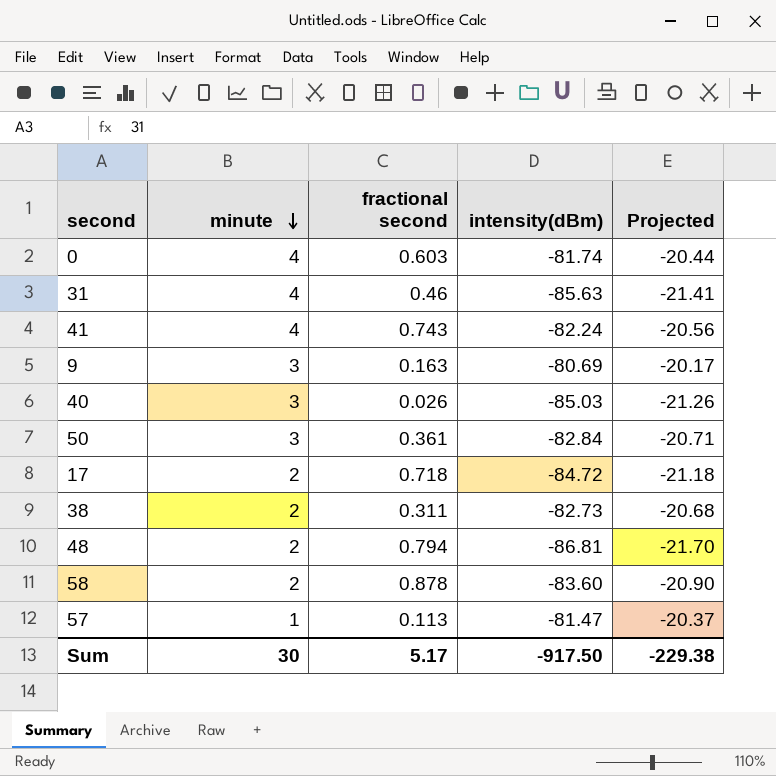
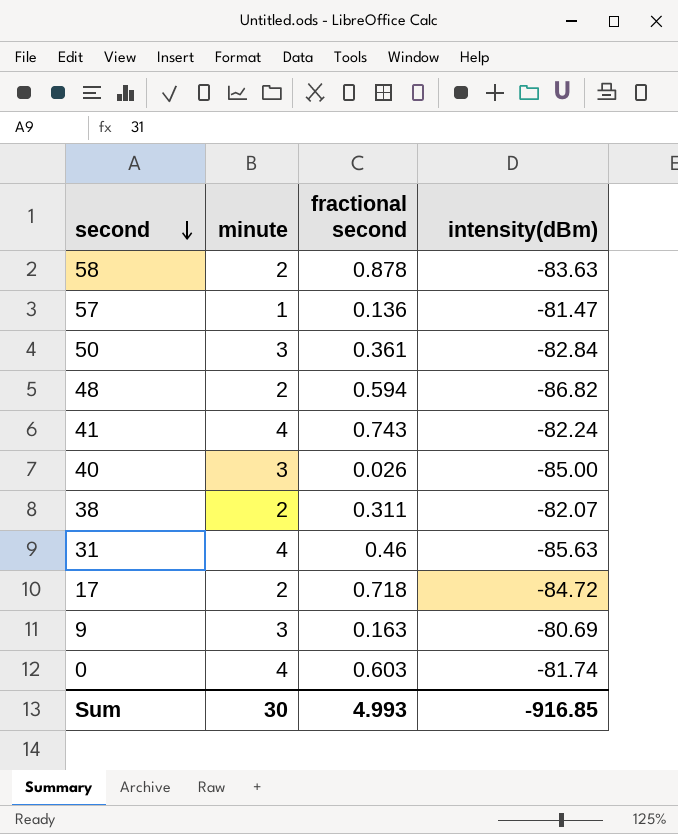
row order: minute descending -> second descending
column Projected | formula: [intensity(dBm)] * 0.25 -> none
58 | intensity(dBm): -83.60 -> -83.63
57 | fractional second: 0.113 -> 0.136
48 | fractional second: 0.794 -> 0.594
48 | intensity(dBm): -86.81 -> -86.82
40 | intensity(dBm): -85.03 -> -85.00
38 | intensity(dBm): -82.73 -> -82.07
Sum | fractional second: 5.17 -> 4.993
Sum | intensity(dBm): -917.50 -> -916.85

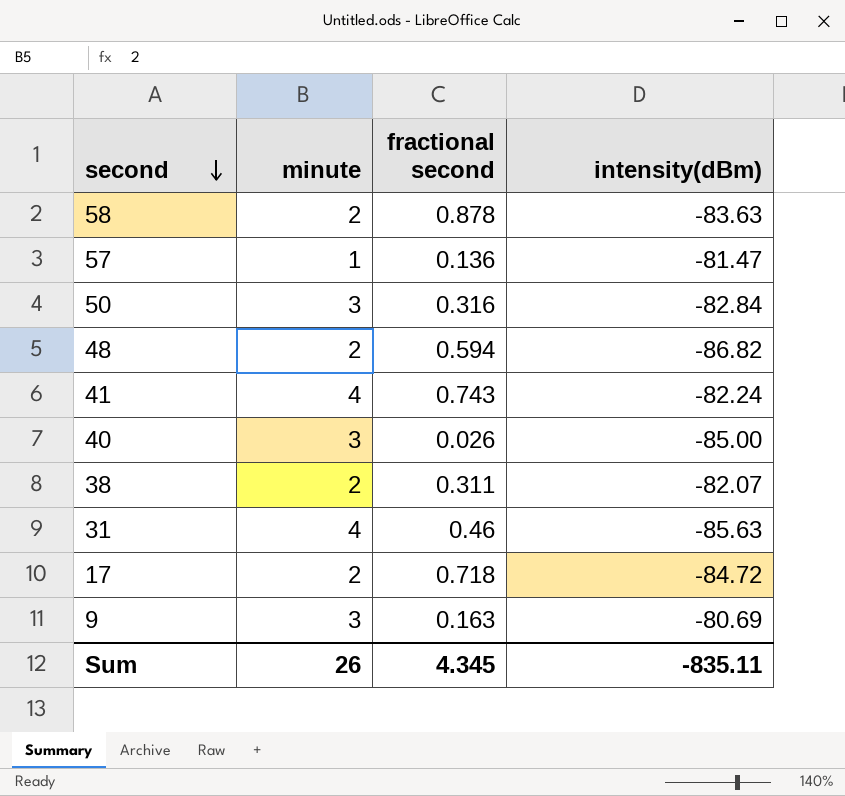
row 0: 4 | 0.603 | -81.74 -> none
50 | fractional second: 0.361 -> 0.316
Sum | minute: 30 -> 26
Sum | fractional second: 4.993 -> 4.345
Sum | intensity(dBm): -916.85 -> -835.11

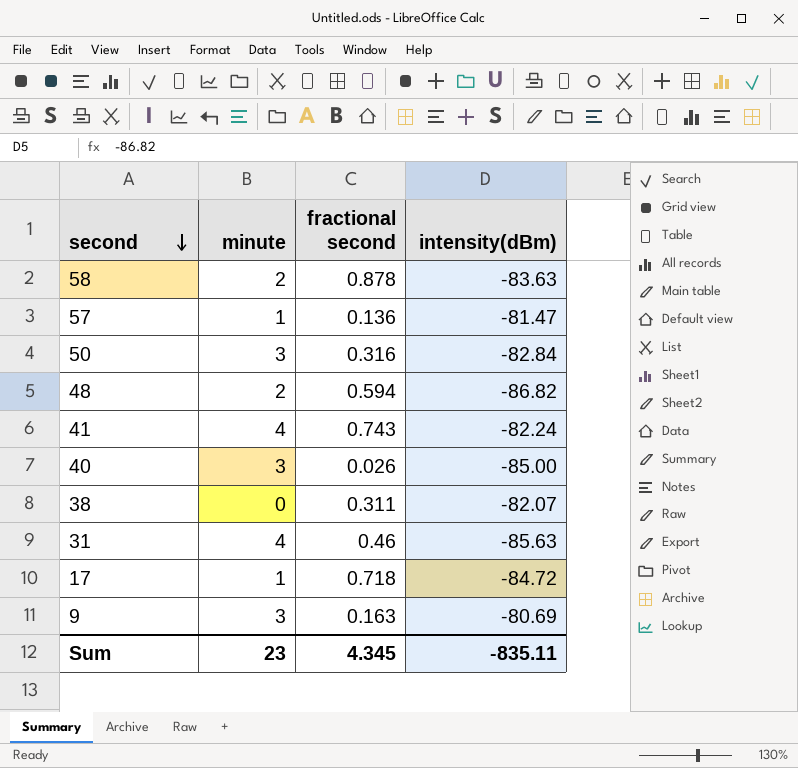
38 | minute: 2 -> 0
17 | minute: 2 -> 1
Sum | minute: 26 -> 23

